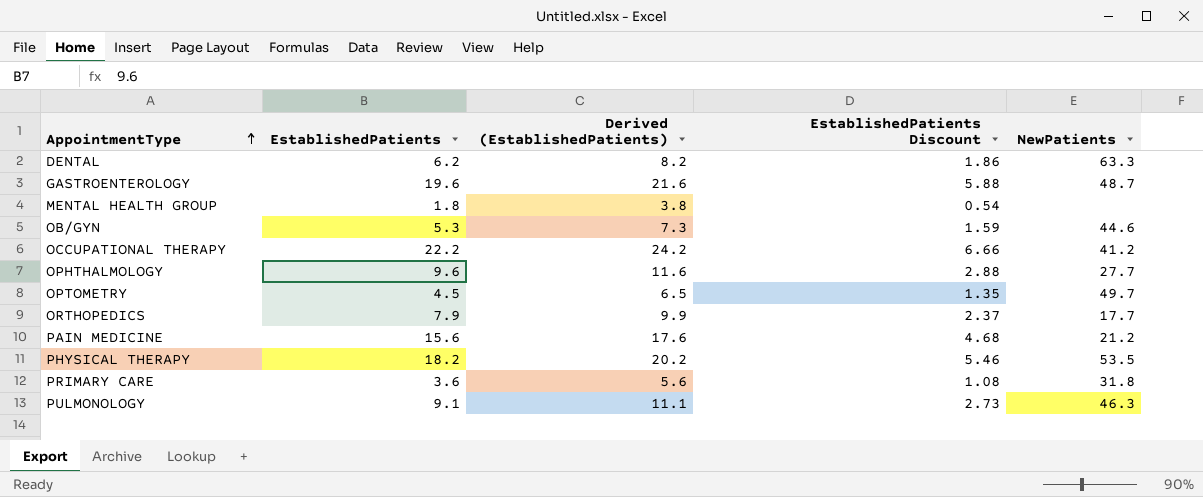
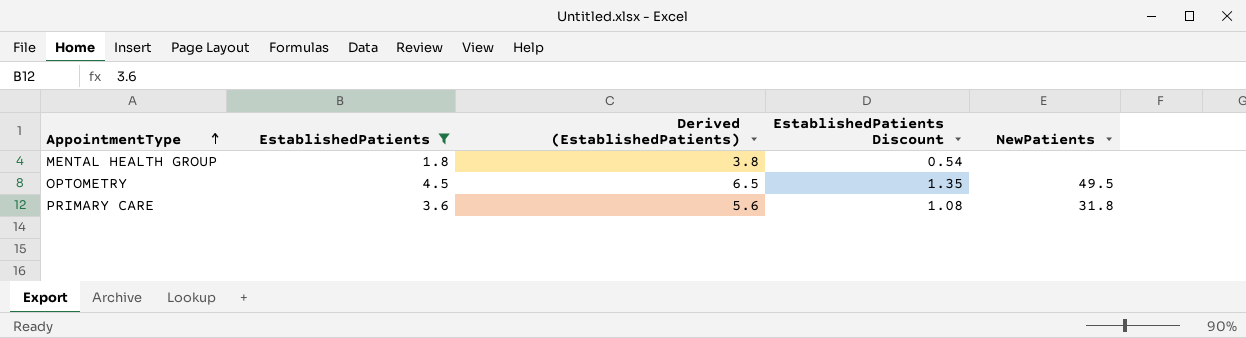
filter: none -> EstablishedPatients <= 4.5
OPTOMETRY | NewPatients: 49.7 -> 49.5

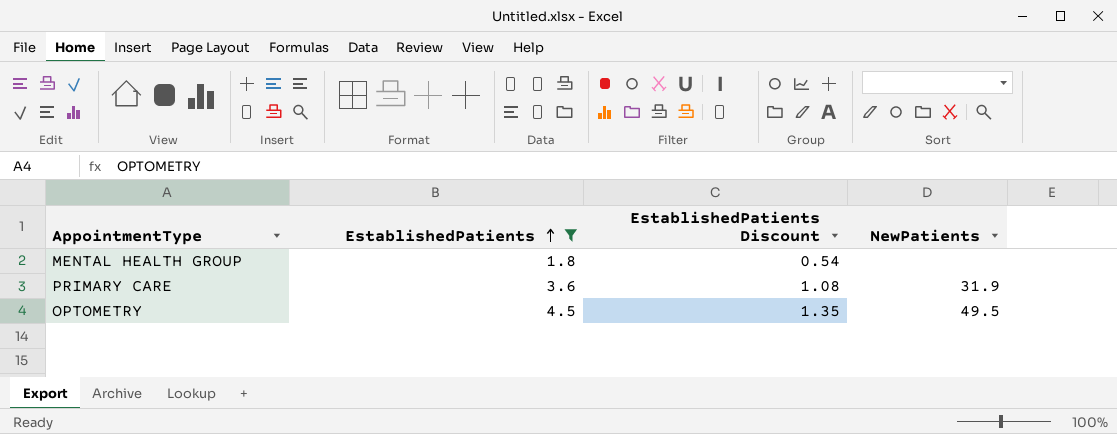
row order: AppointmentType ascending -> EstablishedPatients ascending
column Derived (EstablishedPatients) | formula: [EstablishedPatients] + 2 -> none
PRIMARY CARE | NewPatients: 31.8 -> 31.9

